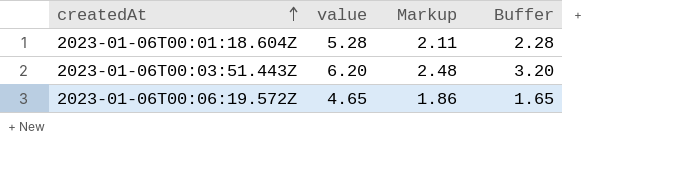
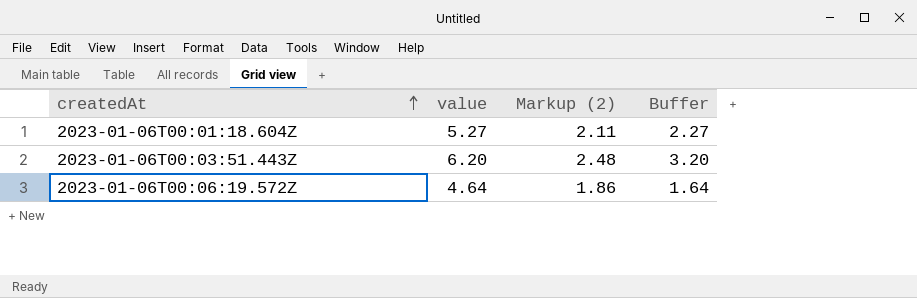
column name: Markup -> Markup (2)
2023-01-06T00:01:18.604Z | value: 5.28 -> 5.27
2023-01-06T00:01:18.604Z | Buffer: 2.28 -> 2.27
2023-01-06T00:06:19.572Z | value: 4.65 -> 4.64
2023-01-06T00:06:19.572Z | Buffer: 1.65 -> 1.64

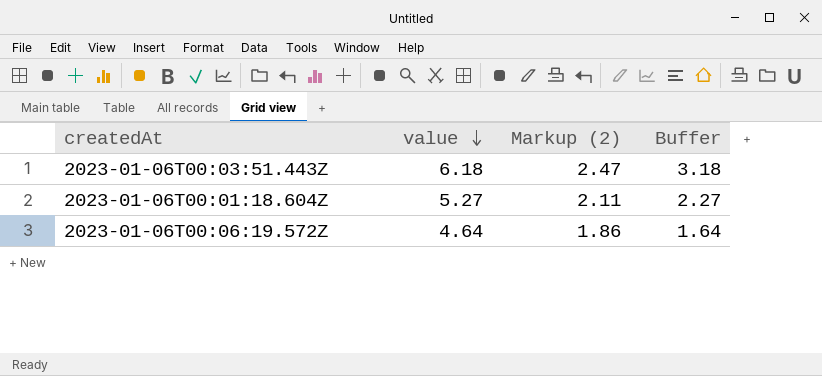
row order: createdAt ascending -> value descending
2023-01-06T00:03:51.443Z | value: 6.20 -> 6.18
2023-01-06T00:03:51.443Z | Markup (2): 2.48 -> 2.47
2023-01-06T00:03:51.443Z | Buffer: 3.20 -> 3.18

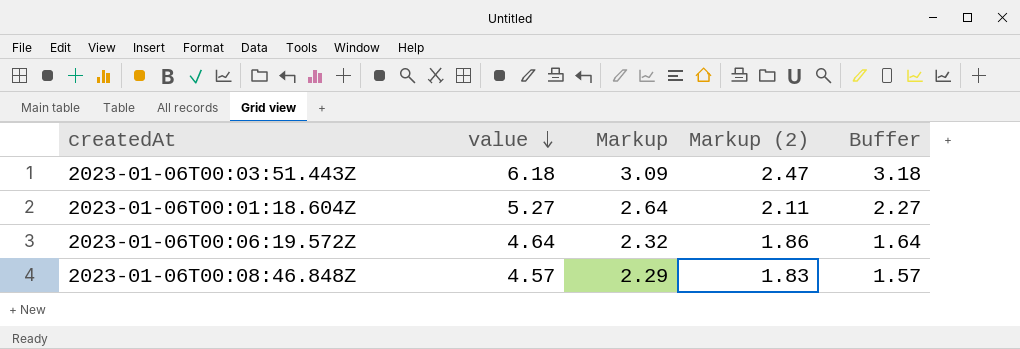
column Markup | formula: none -> [value] * 0.5
row 2023-01-06T00:08:46.848Z: none -> 4.57 | 2.29 | 1.83 | 1.57

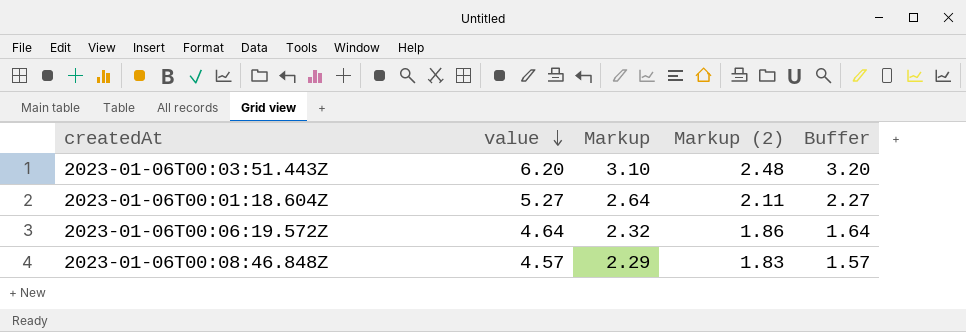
2023-01-06T00:03:51.443Z | value: 6.18 -> 6.20
2023-01-06T00:03:51.443Z | Markup: 3.09 -> 3.10
2023-01-06T00:03:51.443Z | Markup (2): 2.47 -> 2.48
2023-01-06T00:03:51.443Z | Buffer: 3.18 -> 3.20

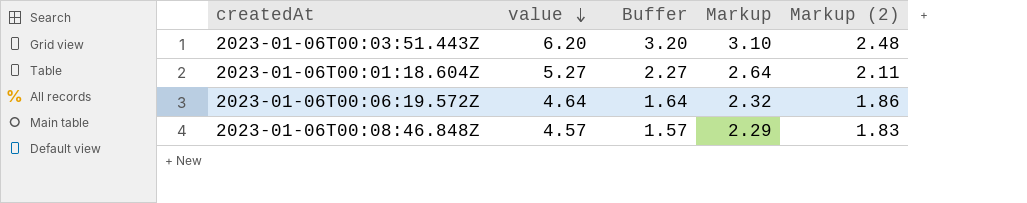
column Buffer | position: 5 -> 3

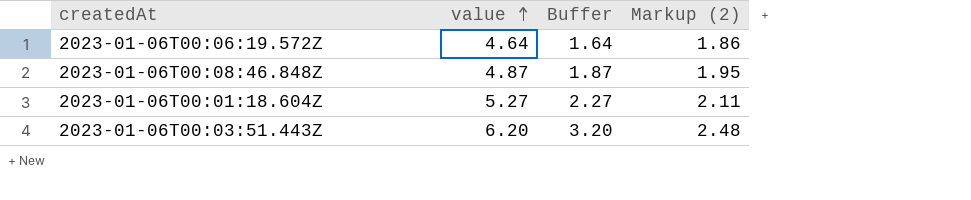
row order: value descending -> value ascending
column Markup | formula: [value] * 0.5 -> none
2023-01-06T00:08:46.848Z | value: 4.57 -> 4.87
2023-01-06T00:08:46.848Z | Buffer: 1.57 -> 1.87
2023-01-06T00:08:46.848Z | Markup (2): 1.83 -> 1.95

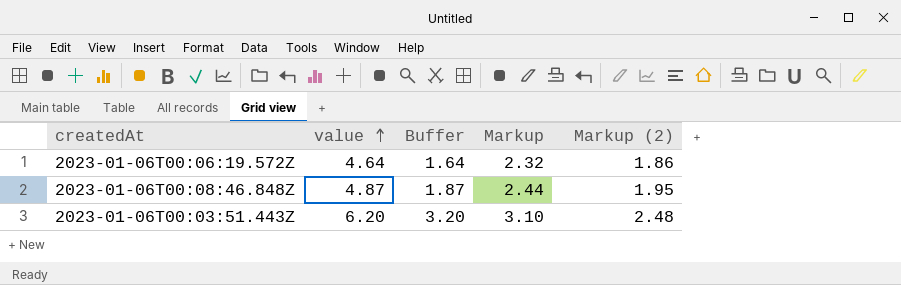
column Markup | formula: none -> [value] * 0.5
row 2023-01-06T00:01:18.604Z: 5.27 | 2.27 | 2.11 -> none

